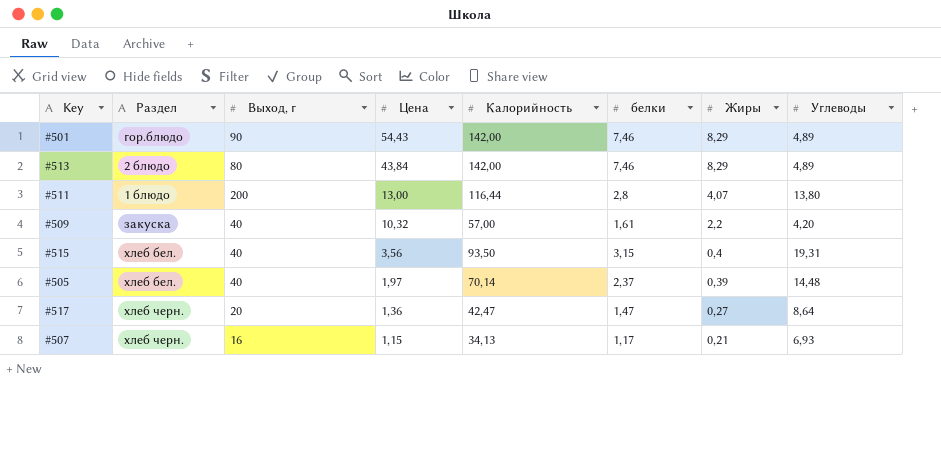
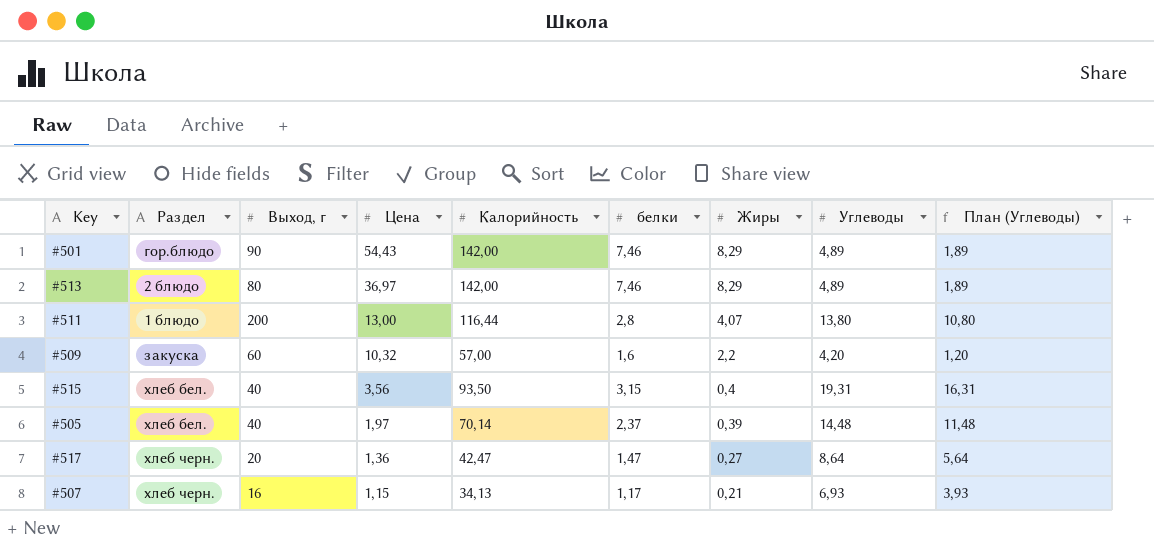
column План (Углеводы) | formula: none -> [Углеводы] - 3
#513 | Цена: 43,84 -> 36,97
#509 | Выход, г: 40 -> 60
#509 | белки: 1,61 -> 1,6

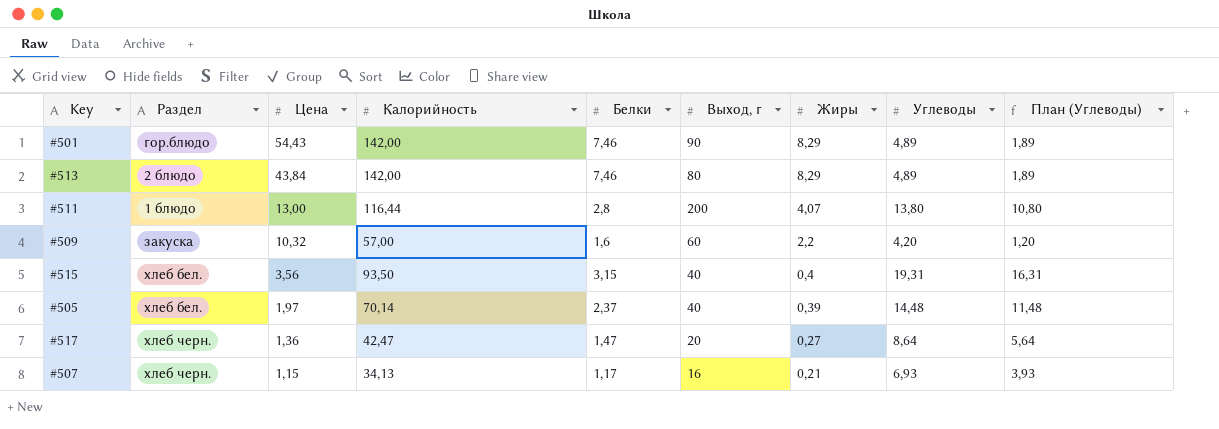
column name: белки -> Белки
column Выход, г | position: 3 -> 6
#513 | Цена: 36,97 -> 43,84

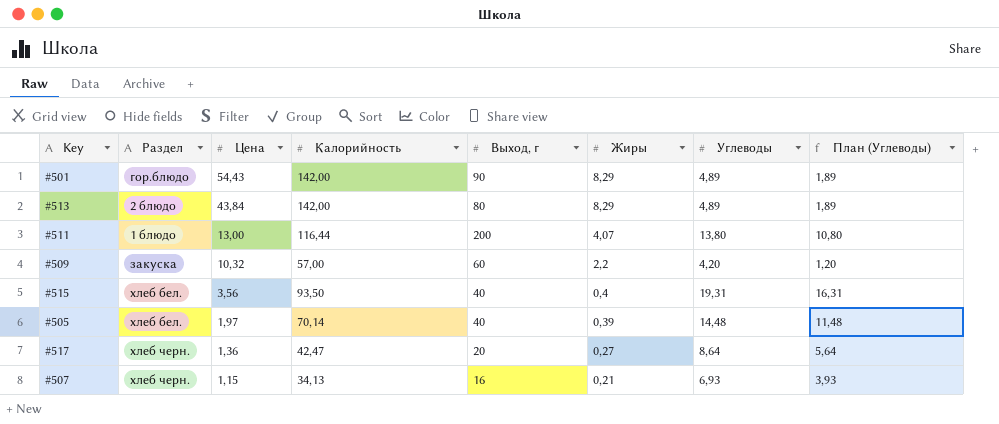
column Белки | position: 5 -> none

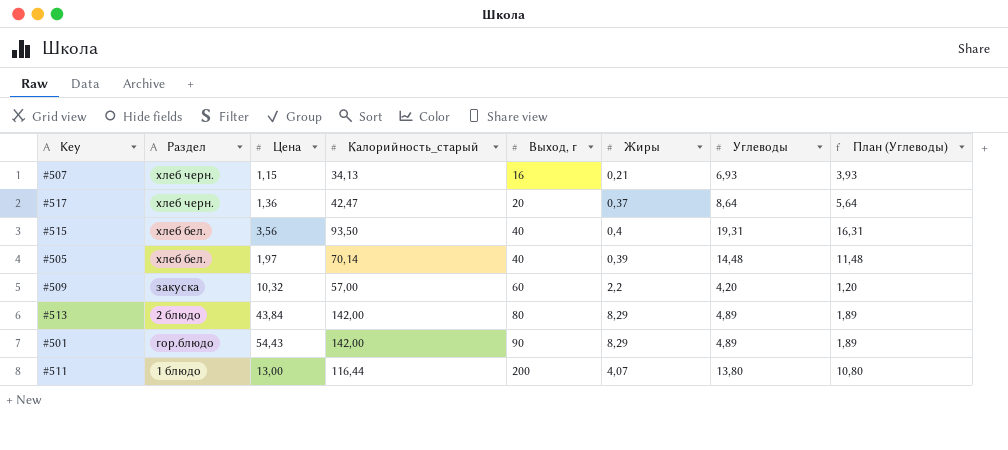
row order: Цена descending -> Выход, г ascending
column name: Калорийность -> Калорийность_старый
#517 | Жиры: 0,27 -> 0,37

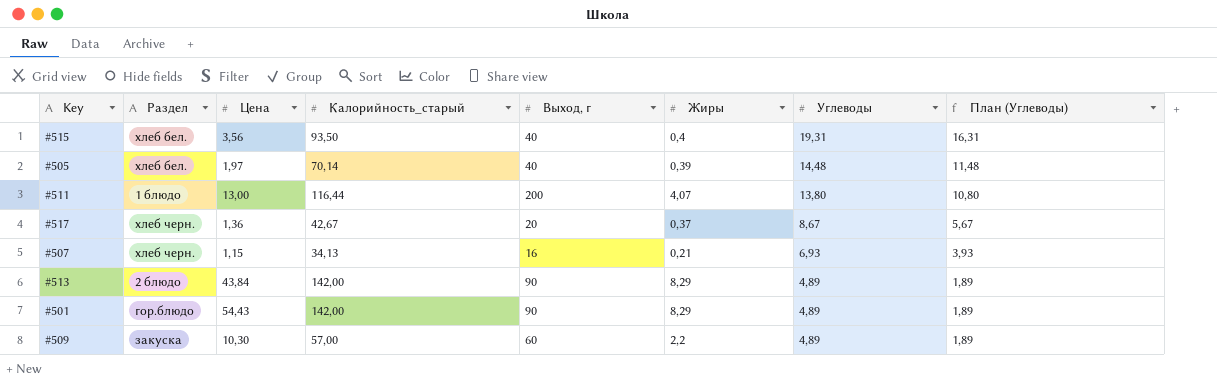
row order: Выход, г ascending -> Углеводы descending
#517 | Калорийность_старый: 42,47 -> 42,67
#517 | Углеводы: 8,64 -> 8,67
#517 | План (Углеводы): 5,64 -> 5,67
#513 | Выход, г: 80 -> 90
#509 | Цена: 10,32 -> 10,30
#509 | Углеводы: 4,20 -> 4,89
#509 | План (Углеводы): 1,20 -> 1,89

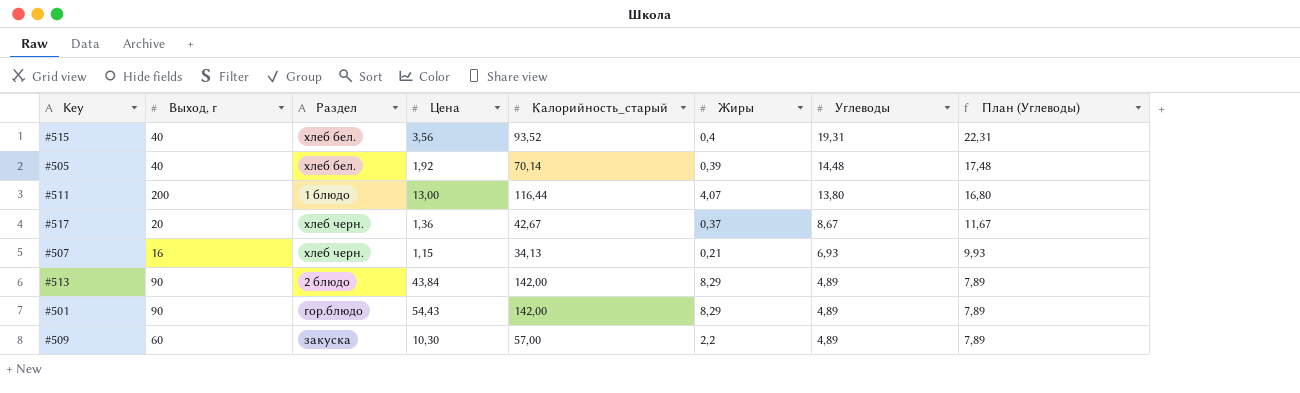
column Выход, г | position: 5 -> 2
column План (Углеводы) | formula: [Углеводы] - 3 -> [Углеводы] + 3
#515 | Калорийность_старый: 93,50 -> 93,52
#505 | Цена: 1,97 -> 1,92

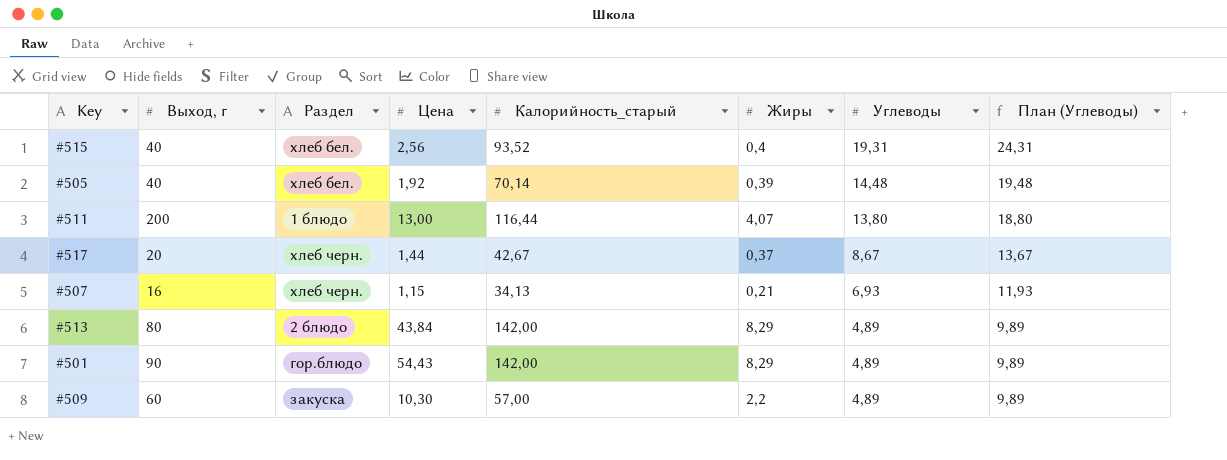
column План (Углеводы) | formula: [Углеводы] + 3 -> [Углеводы] + 5
#515 | Цена: 3,56 -> 2,56
#517 | Цена: 1,36 -> 1,44
#513 | Выход, г: 90 -> 80

